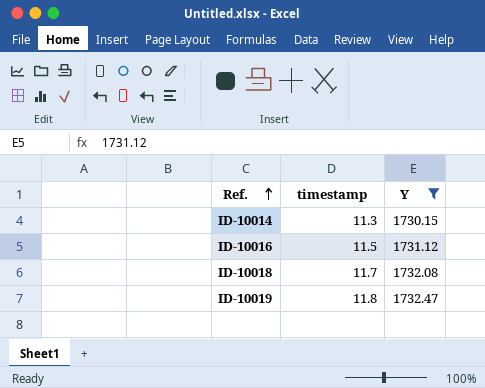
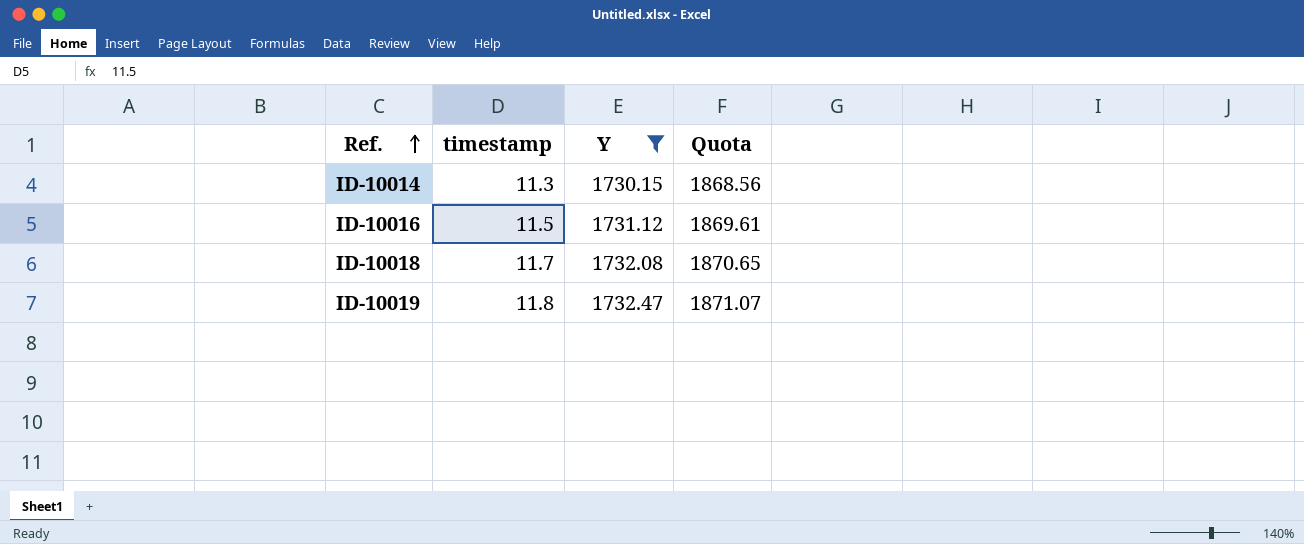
column Quota | formula: none -> [Y] * 1.08

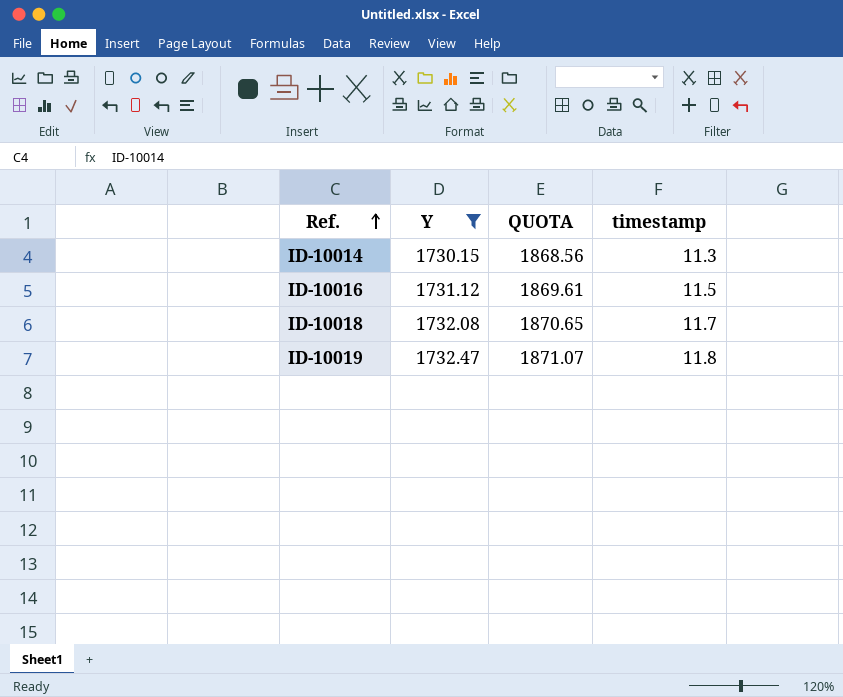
column name: Quota -> QUOTA
column timestamp | position: 2 -> 4

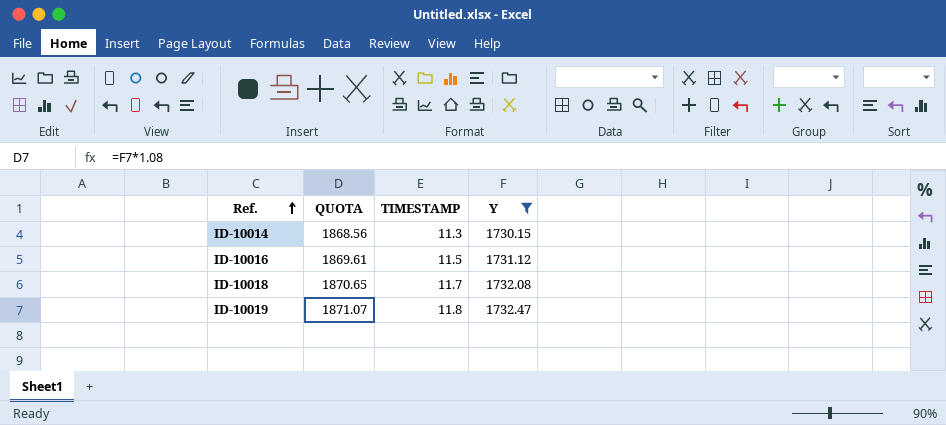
column name: timestamp -> TIMESTAMP
column Y | position: 2 -> 4

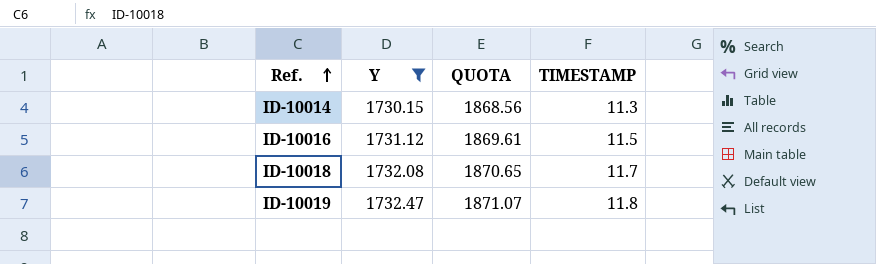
column Y | position: 4 -> 2

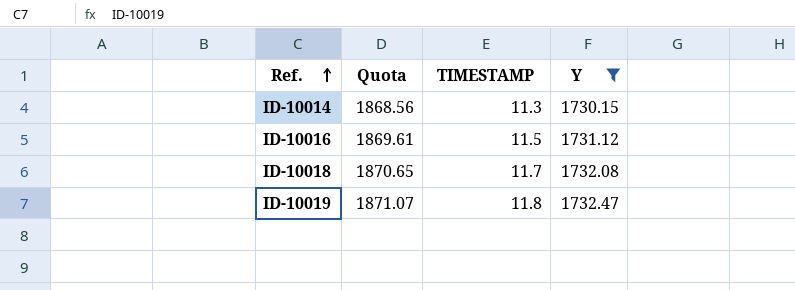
column name: QUOTA -> Quota
column Y | position: 2 -> 4

